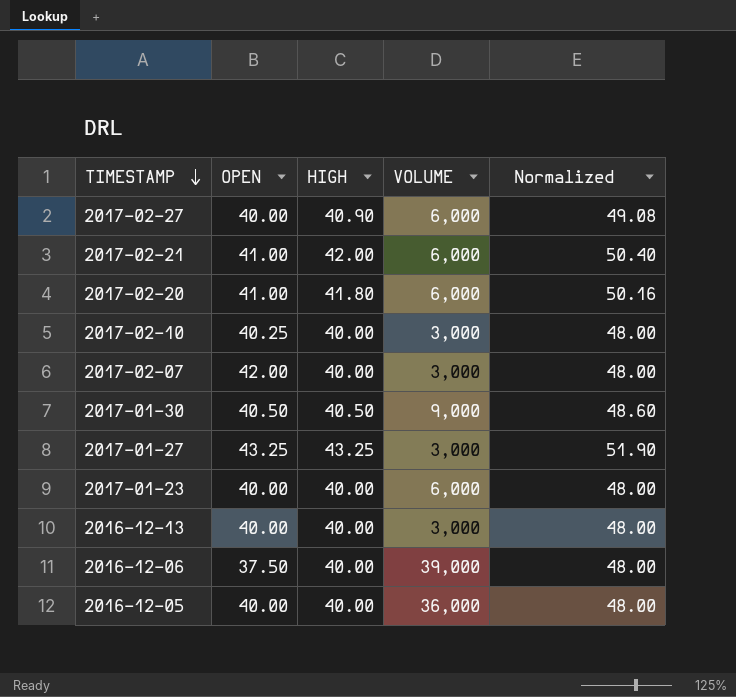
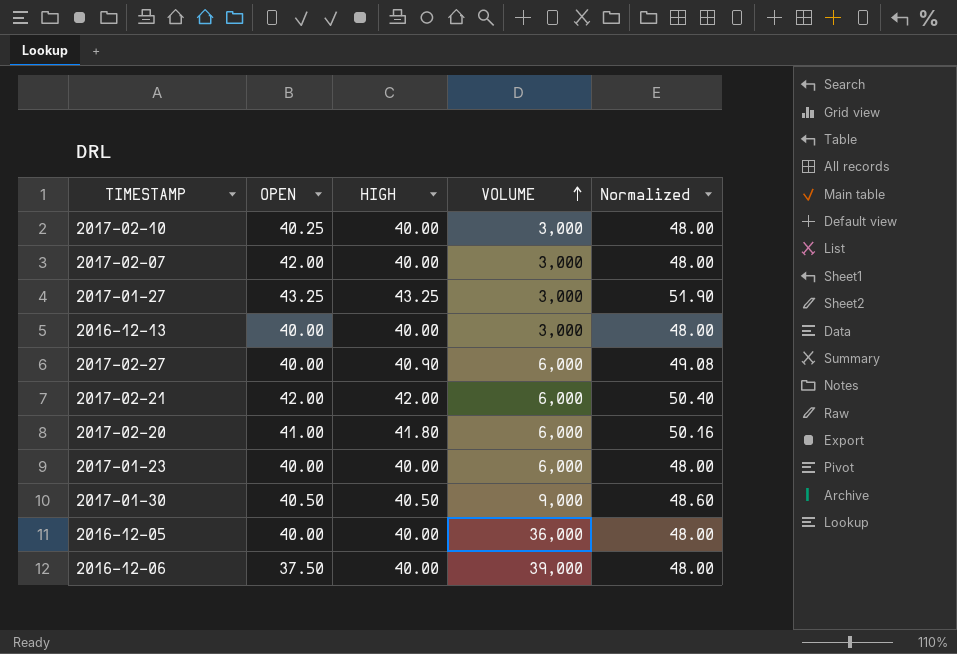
row order: TIMESTAMP descending -> VOLUME ascending
2017-02-21 | OPEN: 41.00 -> 42.00

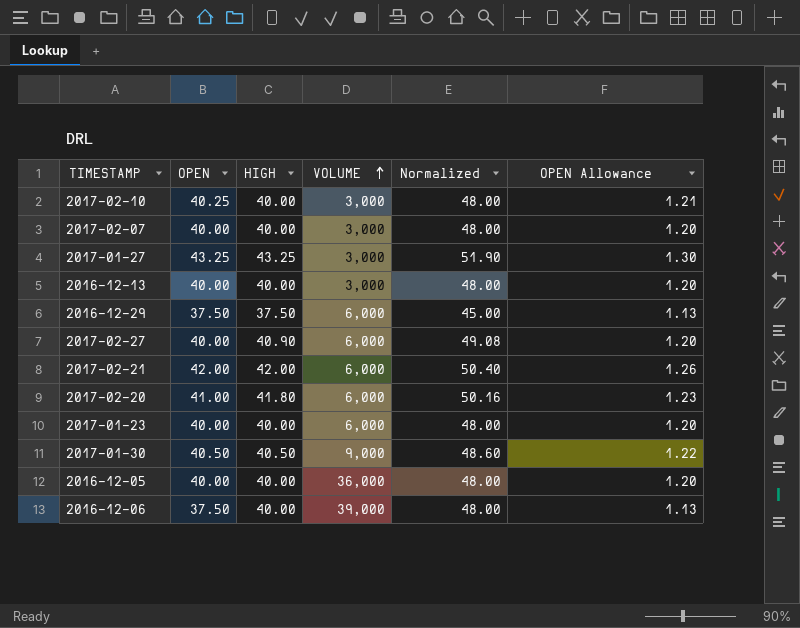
column OPEN Allowance | formula: none -> [OPEN] * 0.03
2017-02-07 | OPEN: 42.00 -> 40.00
row 2016-12-29: none -> 37.50 | 37.50 | 6,000 | 45.00 | 1.13

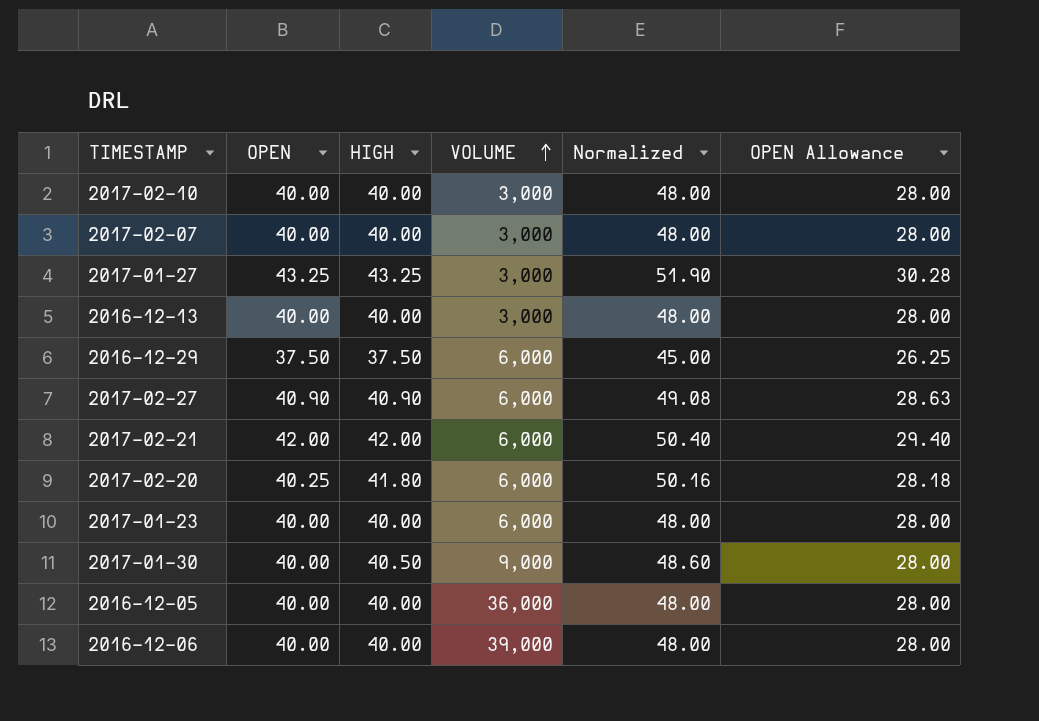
column OPEN Allowance | formula: [OPEN] * 0.03 -> [OPEN] * 0.7
2017-02-10 | OPEN: 40.25 -> 40.00
2017-02-27 | OPEN: 40.00 -> 40.90
2017-02-20 | OPEN: 41.00 -> 40.25
2017-01-30 | OPEN: 40.50 -> 40.00
2016-12-06 | OPEN: 37.50 -> 40.00

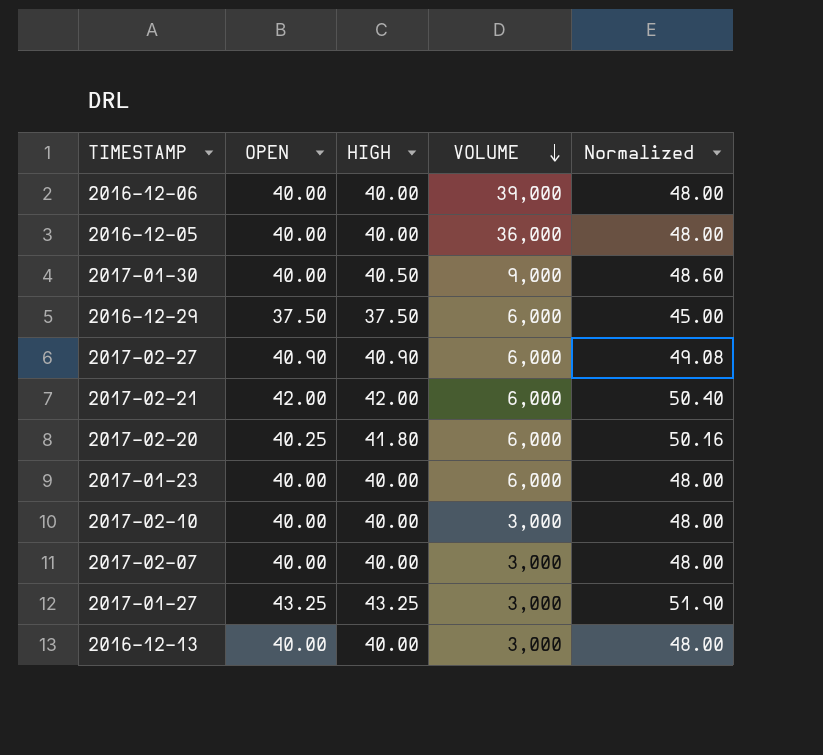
row order: VOLUME ascending -> VOLUME descending
column OPEN Allowance | formula: [OPEN] * 0.7 -> none

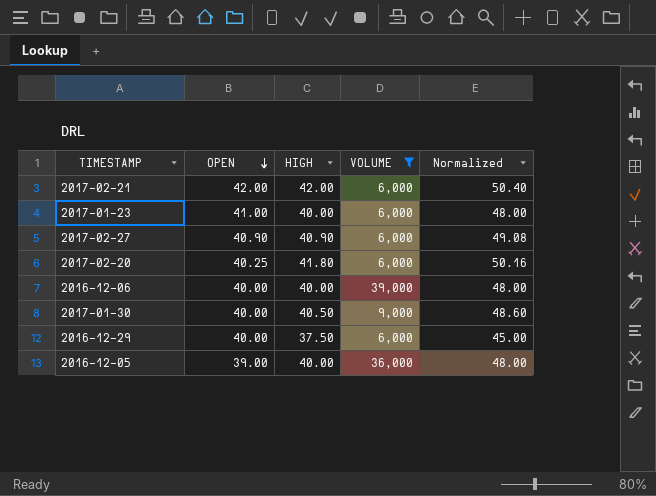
filter: none -> VOLUME != 3,000
row order: VOLUME descending -> OPEN descending
2017-01-23 | OPEN: 40.00 -> 41.00
2016-12-29 | OPEN: 37.50 -> 40.00
2016-12-05 | OPEN: 40.00 -> 39.00

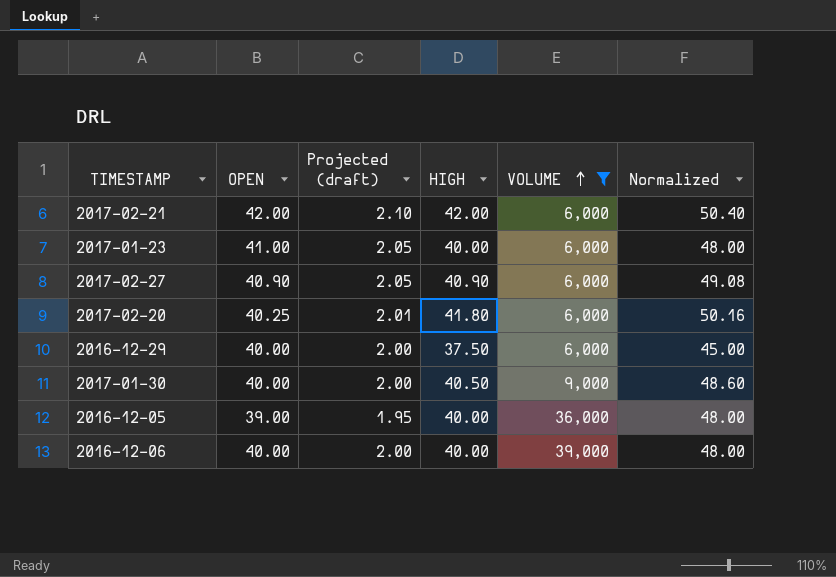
row order: OPEN descending -> VOLUME ascending
column Projected (draft) | formula: none -> [OPEN] * 0.05

